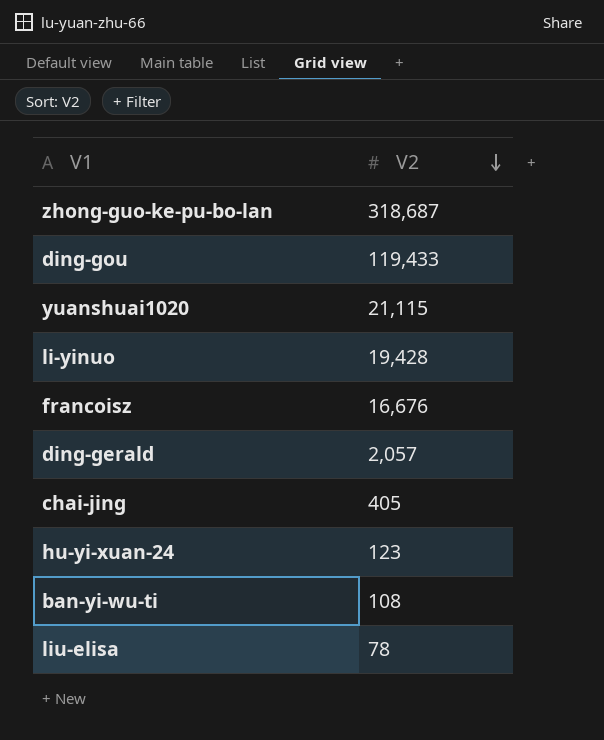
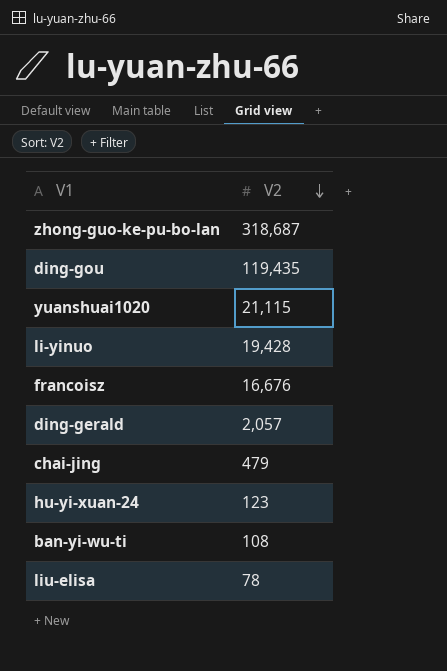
ding-gou | V2: 119,433 -> 119,435
chai-jing | V2: 405 -> 479

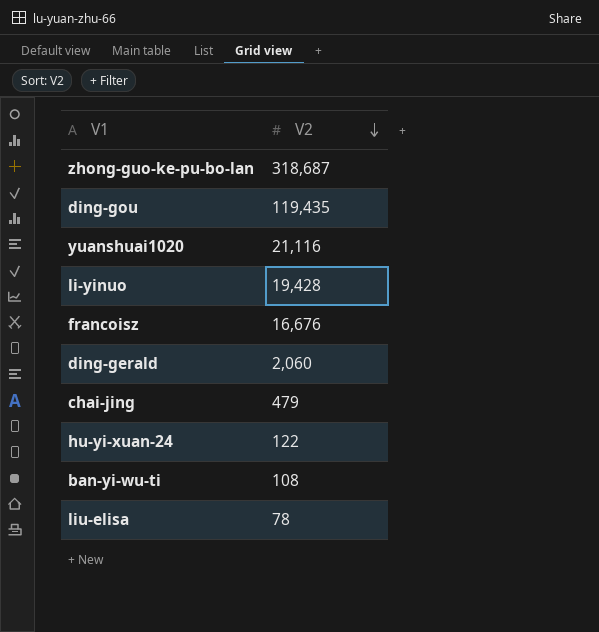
yuanshuai1020 | V2: 21,115 -> 21,116
ding-gerald | V2: 2,057 -> 2,060
hu-yi-xuan-24 | V2: 123 -> 122

